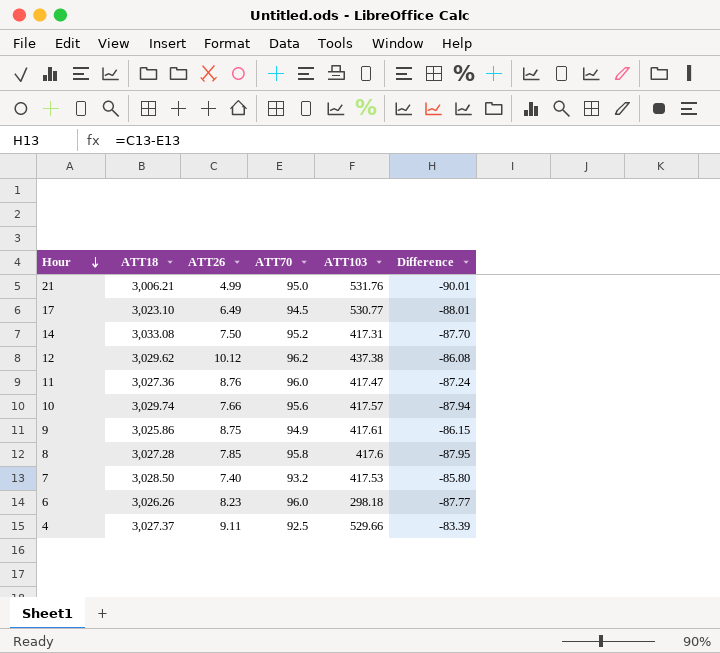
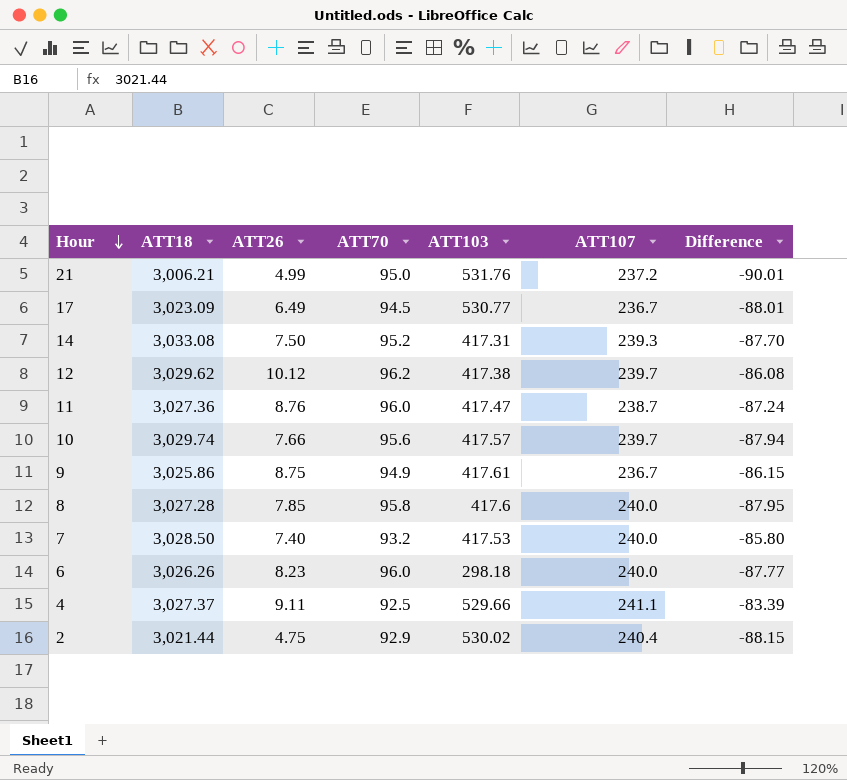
column ATT107 | position: none -> 6
17 | ATT18: 3,023.10 -> 3,023.09
12 | ATT103: 437.38 -> 417.38
row 2: none -> 3,021.44 | 4.75 | 92.9 | 530.02 | 240.4 | -88.15

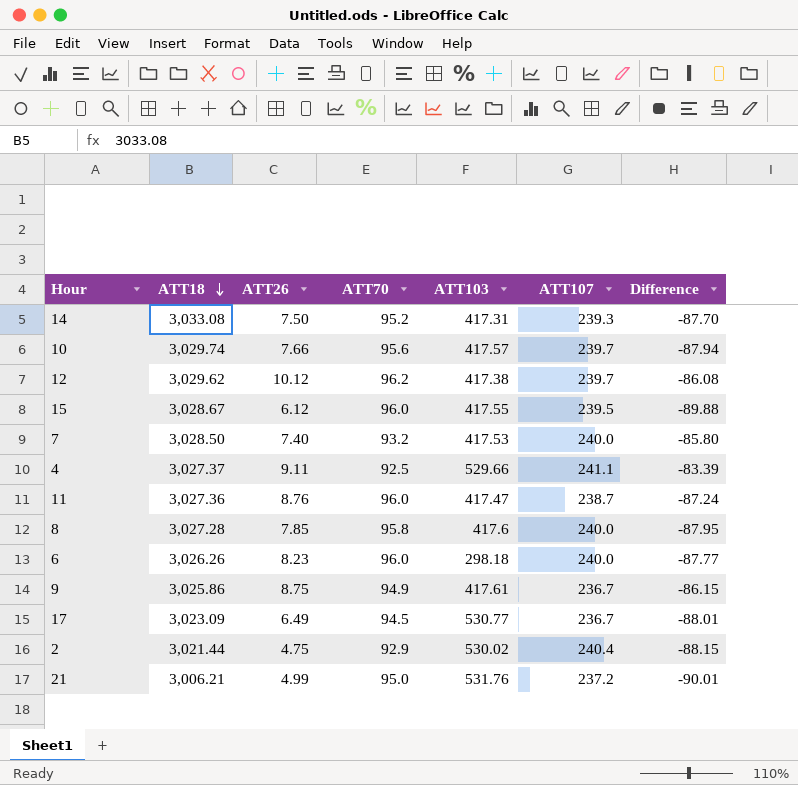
row order: Hour descending -> ATT18 descending
row 15: none -> 3,028.67 | 6.12 | 96.0 | 417.55 | 239.5 | -89.88

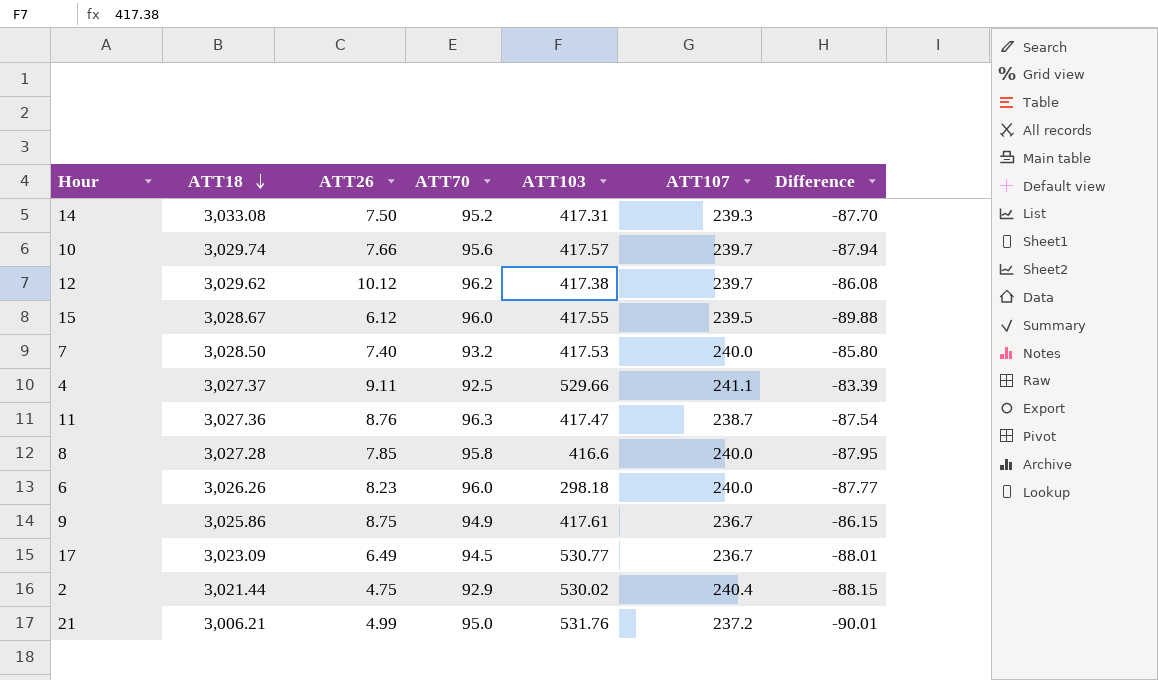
11 | ATT70: 96.0 -> 96.3
11 | Difference: -87.24 -> -87.54
8 | ATT103: 417.6 -> 416.6

